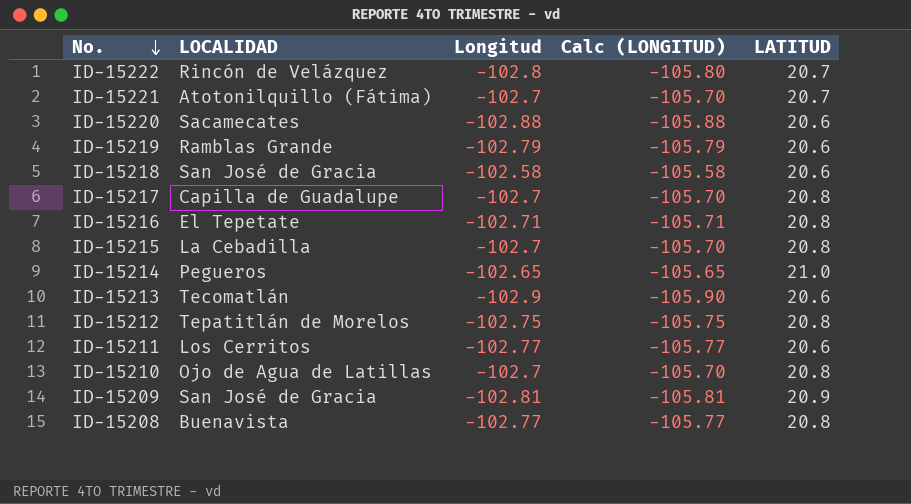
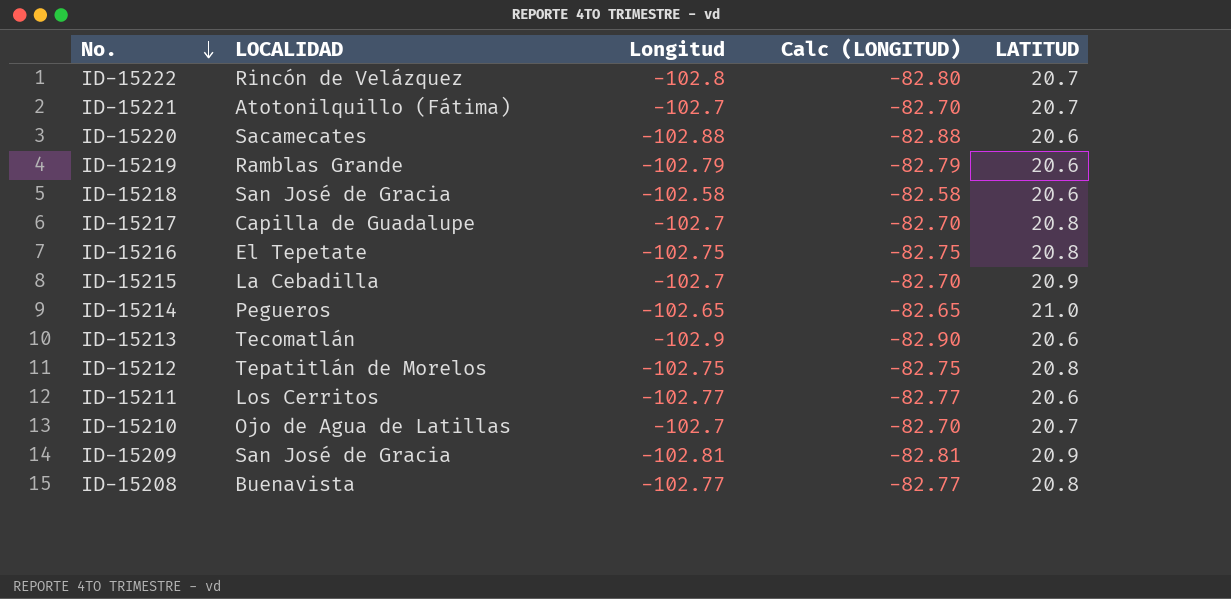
column Calc (LONGITUD) | formula: [Longitud] - 3 -> [Longitud] + 20
ID-15216 | Longitud: -102.71 -> -102.75
ID-15215 | LATITUD: 20.8 -> 20.9
ID-15210 | LATITUD: 20.8 -> 20.7

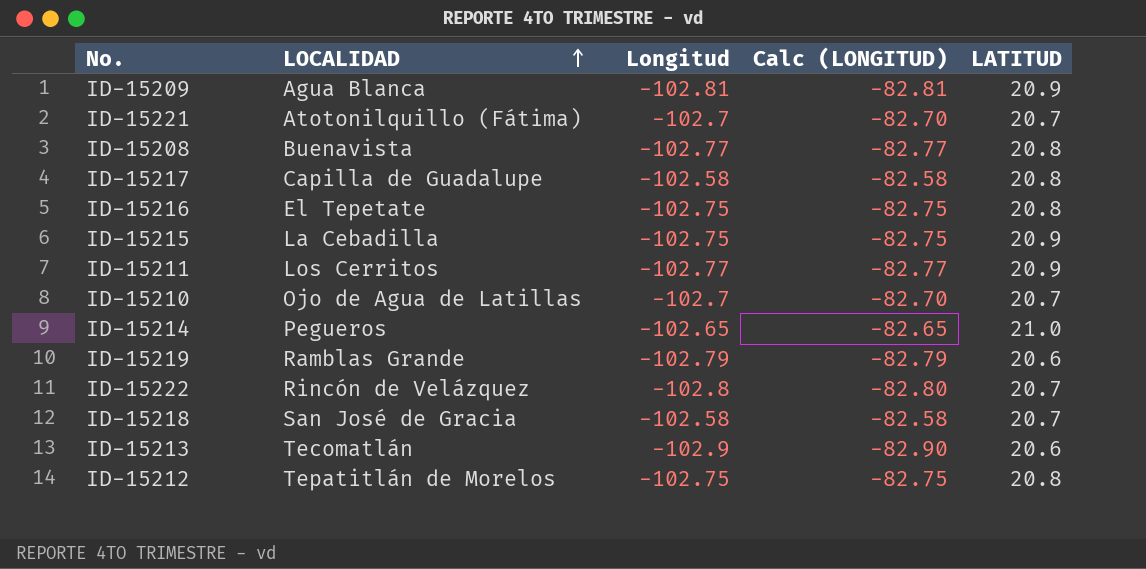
row order: No. descending -> LOCALIDAD ascending
row ID-15220: Sacamecates | -102.88 | -82.88 | 20.6 -> none
ID-15209 | LOCALIDAD: San José de Gracia -> Agua Blanca
ID-15217 | Longitud: -102.7 -> -102.58
ID-15217 | Calc (LONGITUD): -82.70 -> -82.58
ID-15215 | Longitud: -102.7 -> -102.75
ID-15215 | Calc (LONGITUD): -82.70 -> -82.75
ID-15211 | LATITUD: 20.6 -> 20.9
ID-15218 | LATITUD: 20.6 -> 20.7

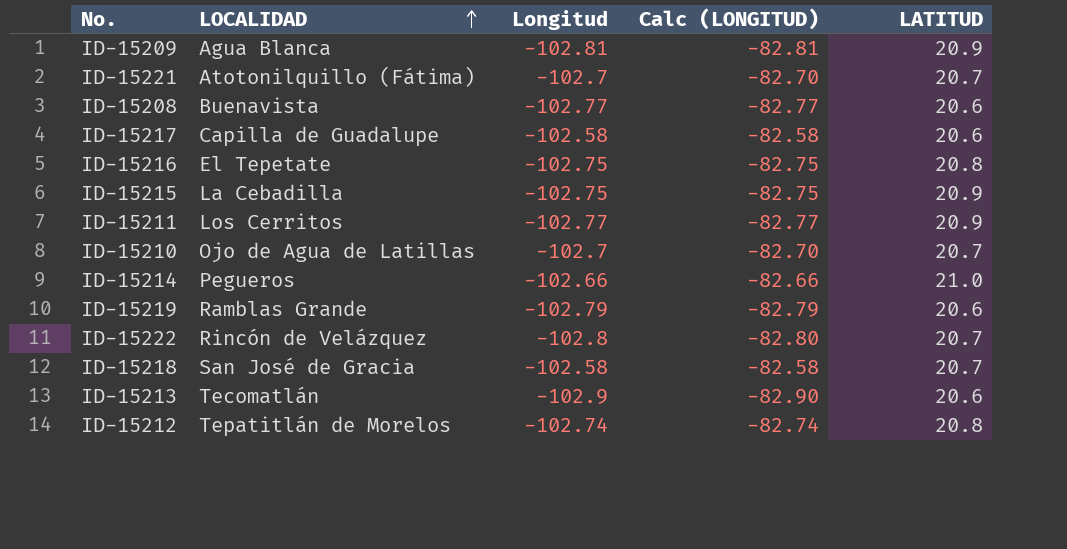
ID-15208 | LATITUD: 20.8 -> 20.6
ID-15217 | LATITUD: 20.8 -> 20.6
ID-15214 | Longitud: -102.65 -> -102.66
ID-15214 | Calc (LONGITUD): -82.65 -> -82.66
ID-15212 | Longitud: -102.75 -> -102.74
ID-15212 | Calc (LONGITUD): -82.75 -> -82.74

